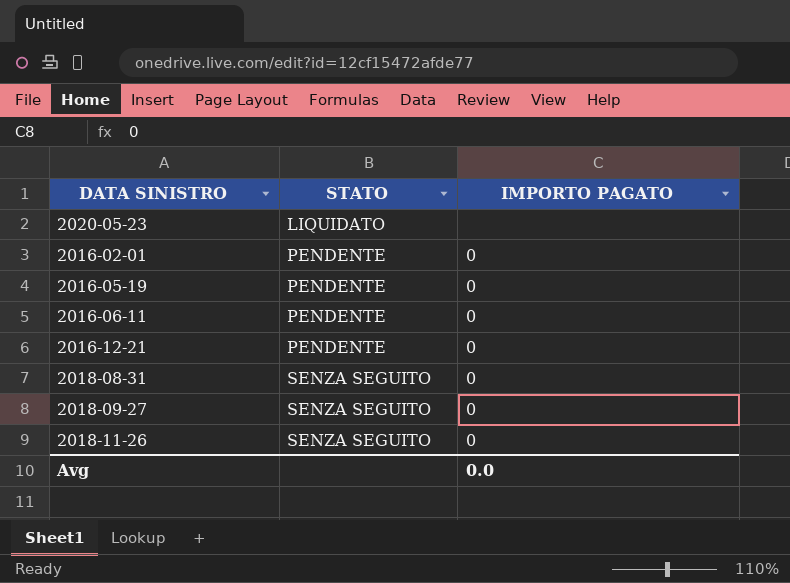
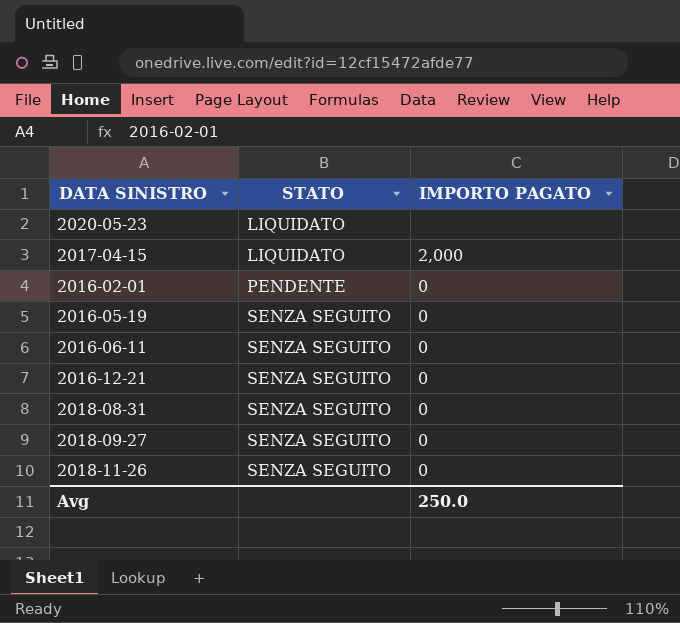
row 2017-04-15: none -> LIQUIDATO | 2,000
2016-05-19 | STATO: PENDENTE -> SENZA SEGUITO
2016-06-11 | STATO: PENDENTE -> SENZA SEGUITO
2016-12-21 | STATO: PENDENTE -> SENZA SEGUITO
Avg | IMPORTO PAGATO: 0.0 -> 250.0

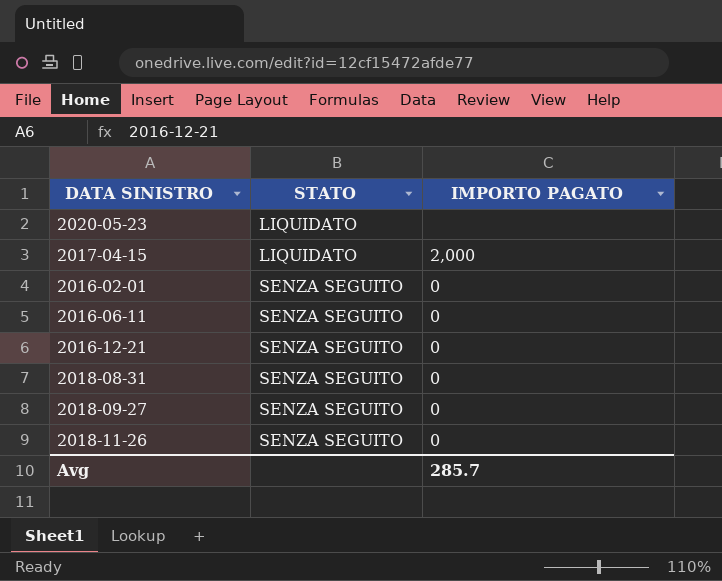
row 2016-05-19: SENZA SEGUITO | 0 -> none
2016-02-01 | STATO: PENDENTE -> SENZA SEGUITO
Avg | IMPORTO PAGATO: 250.0 -> 285.7

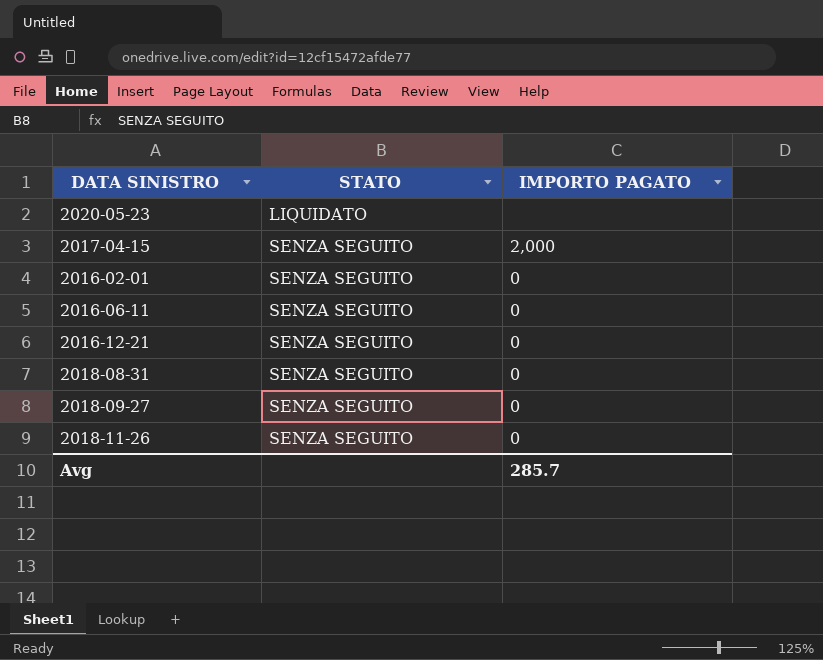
2017-04-15 | STATO: LIQUIDATO -> SENZA SEGUITO

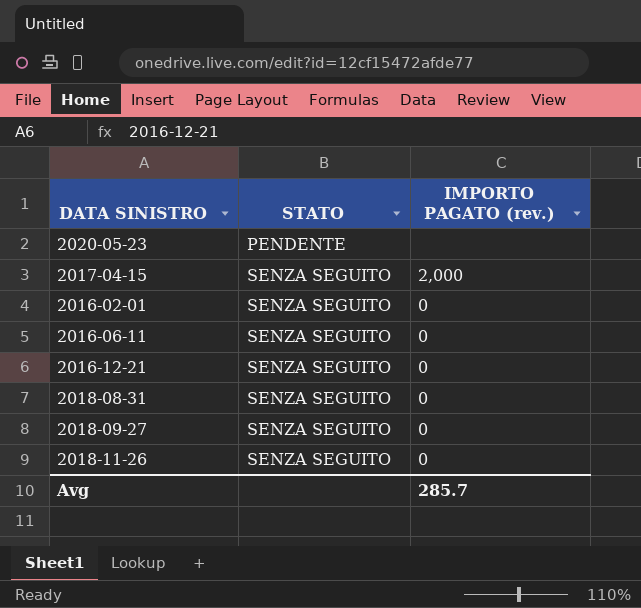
column name: IMPORTO PAGATO -> IMPORTO PAGATO (rev.)
2020-05-23 | STATO: LIQUIDATO -> PENDENTE

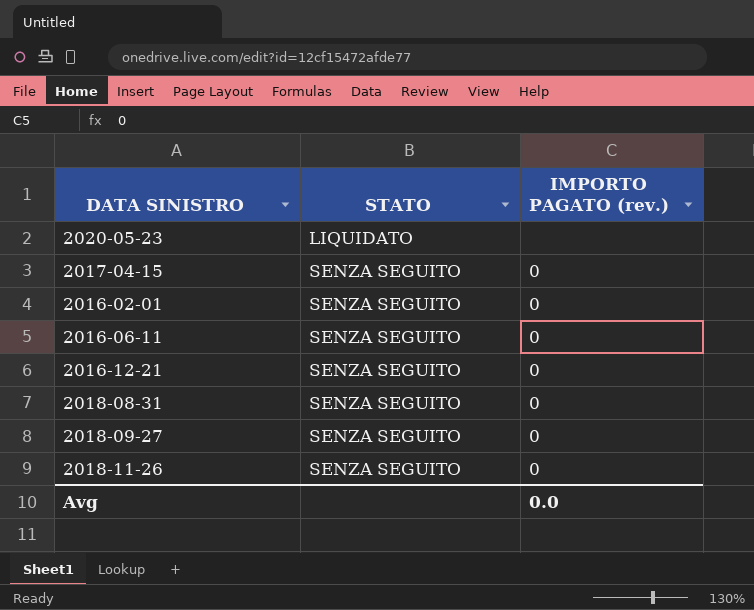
2020-05-23 | STATO: PENDENTE -> LIQUIDATO
2017-04-15 | IMPORTO PAGATO (rev.): 2,000 -> 0
Avg | IMPORTO PAGATO (rev.): 285.7 -> 0.0

